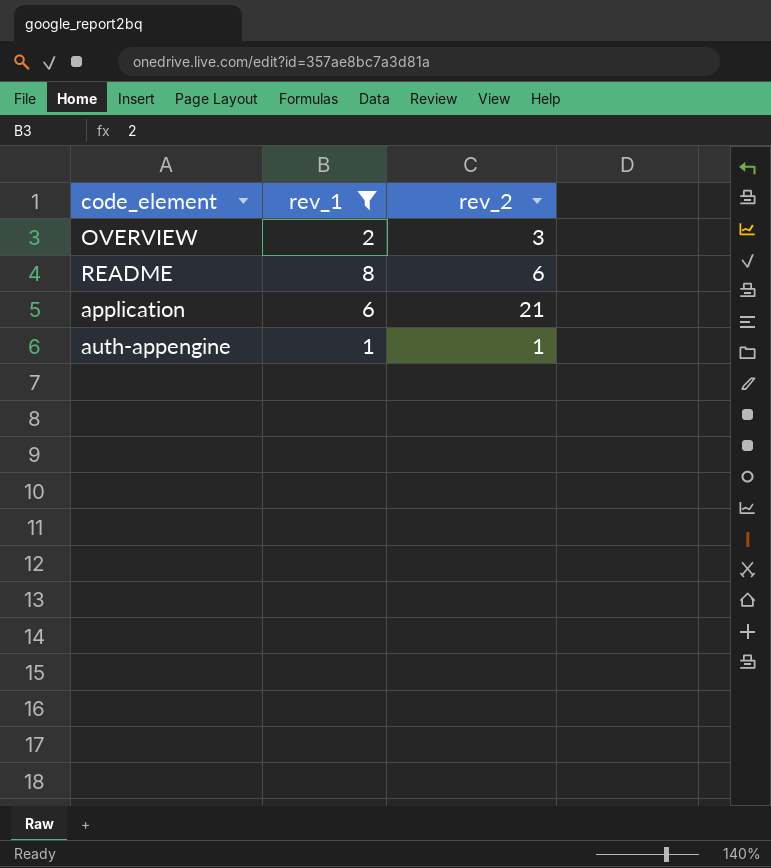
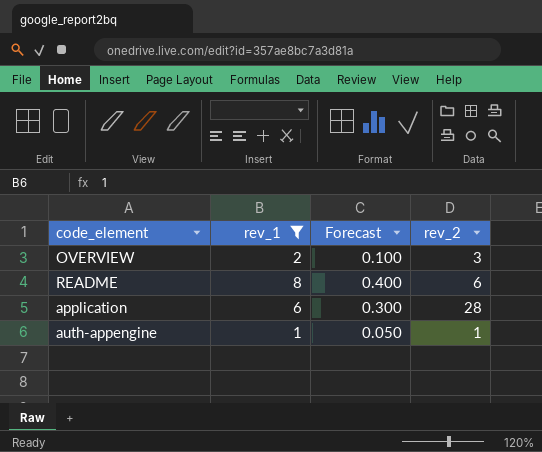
column Forecast | formula: none -> [rev_1] * 0.05
application | rev_2: 21 -> 28

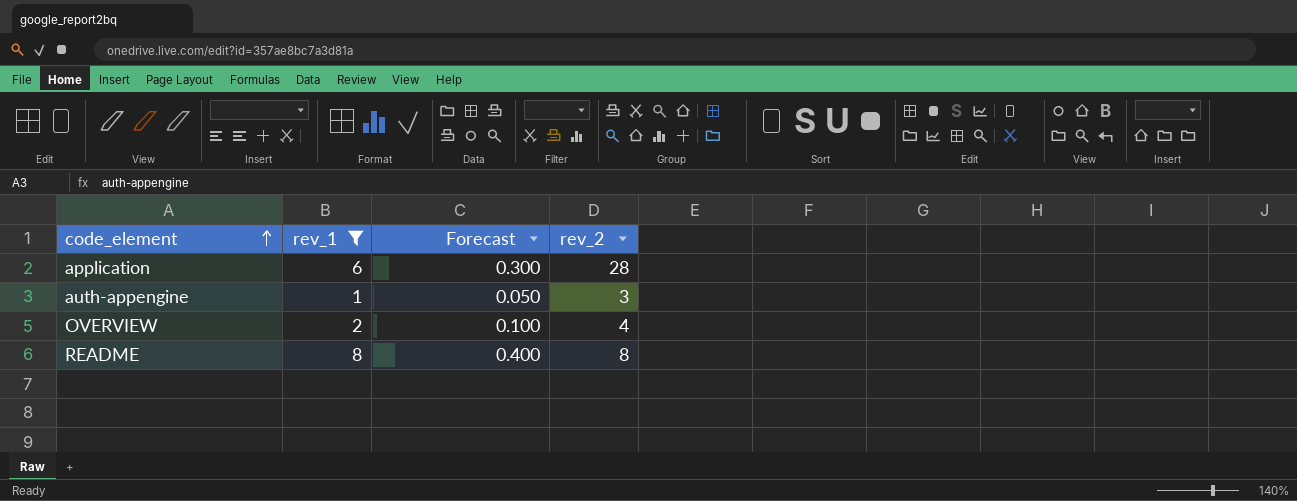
row order: none -> code_element ascending
auth-appengine | rev_2: 1 -> 3
OVERVIEW | rev_2: 3 -> 4
README | rev_2: 6 -> 8

